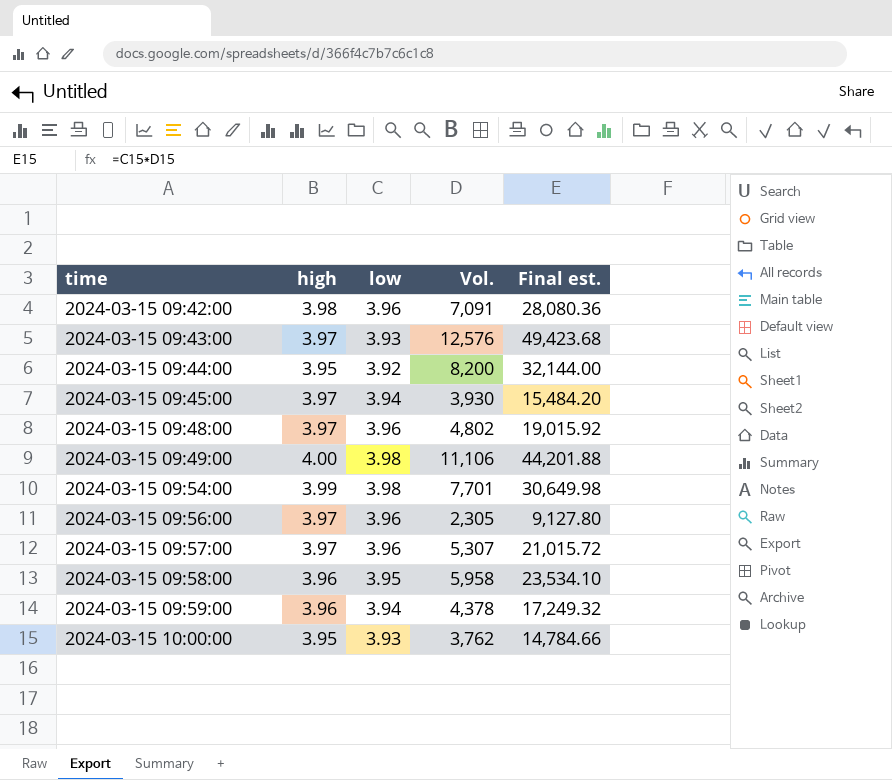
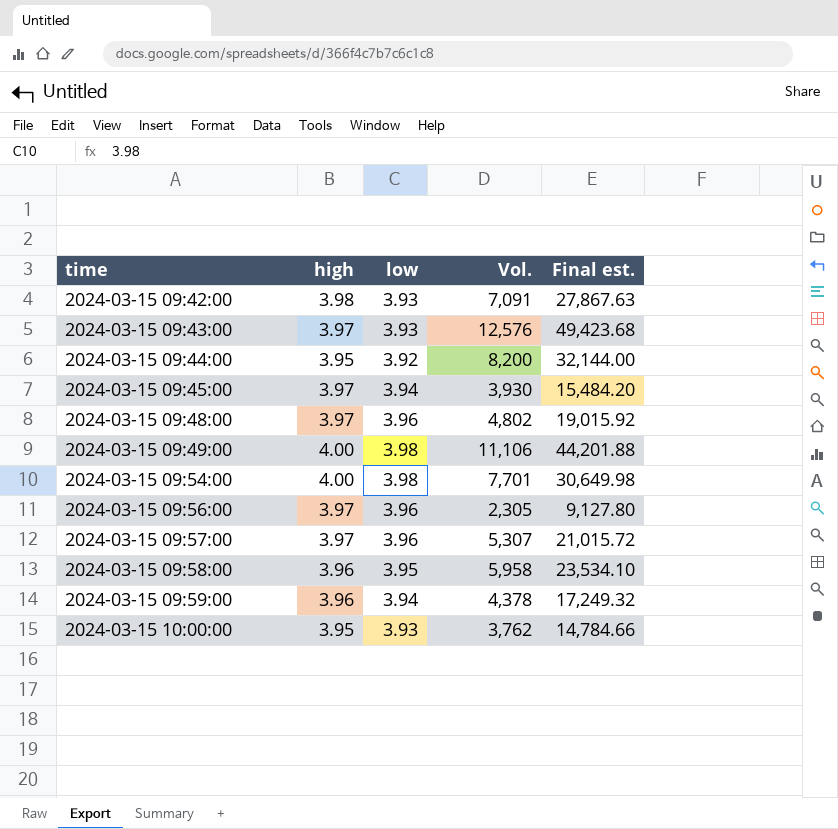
2024-03-15 09:42:00 | low: 3.96 -> 3.93
2024-03-15 09:42:00 | Final est.: 28,080.36 -> 27,867.63
2024-03-15 09:54:00 | high: 3.99 -> 4.00

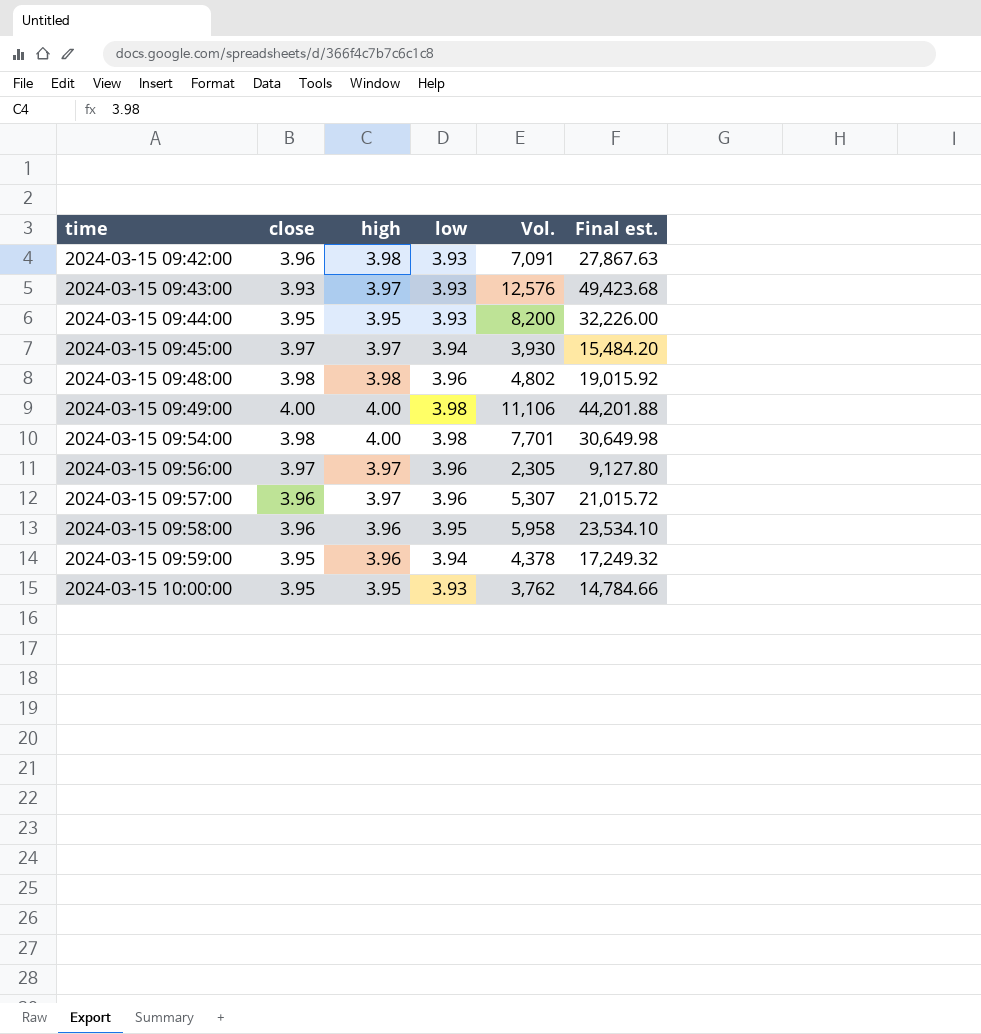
column close | position: none -> 2
2024-03-15 09:44:00 | low: 3.92 -> 3.93
2024-03-15 09:44:00 | Final est.: 32,144.00 -> 32,226.00
2024-03-15 09:48:00 | high: 3.97 -> 3.98

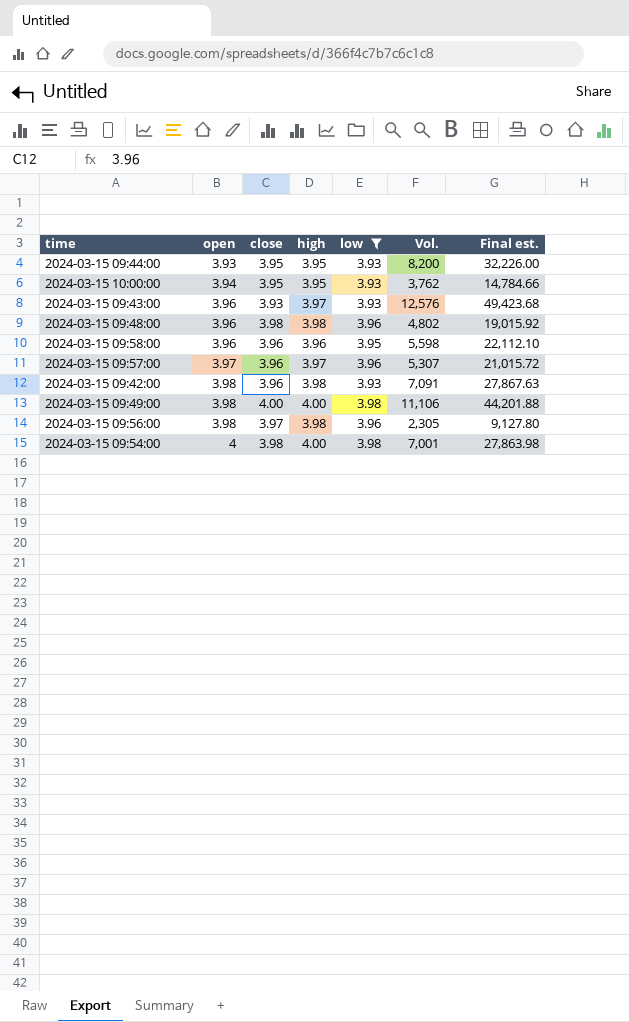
filter: none -> low != 3.94
row order: time ascending -> open ascending
column open | position: none -> 2
2024-03-15 09:58:00 | Vol.: 5,958 -> 5,598
2024-03-15 09:58:00 | Final est.: 23,534.10 -> 22,112.10
2024-03-15 09:56:00 | high: 3.97 -> 3.98
2024-03-15 09:54:00 | Vol.: 7,701 -> 7,001
2024-03-15 09:54:00 | Final est.: 30,649.98 -> 27,863.98

